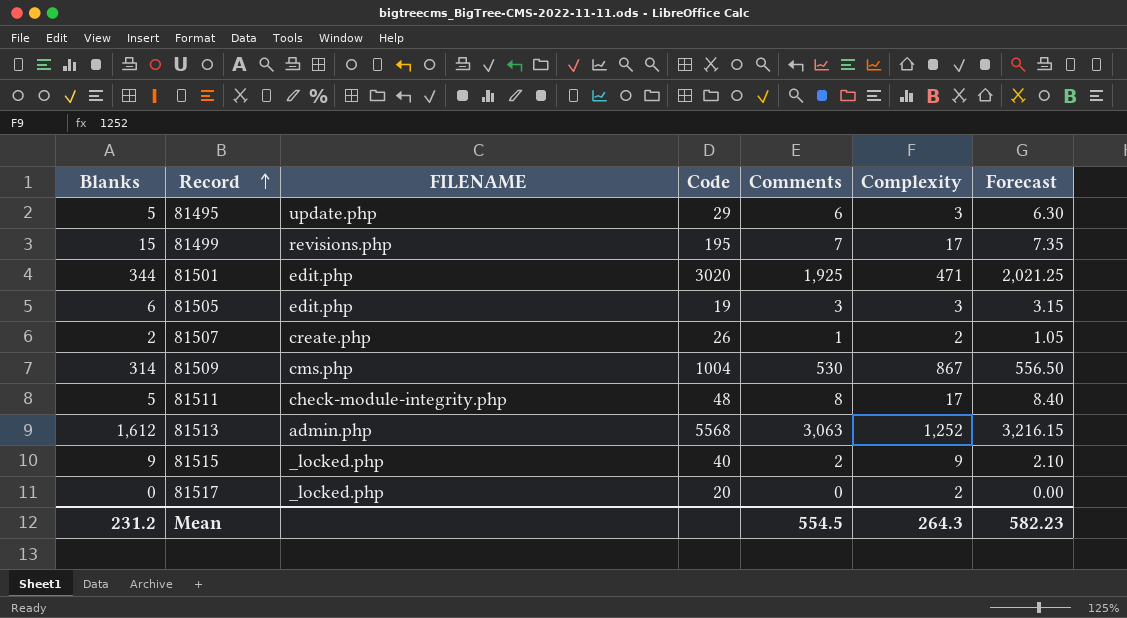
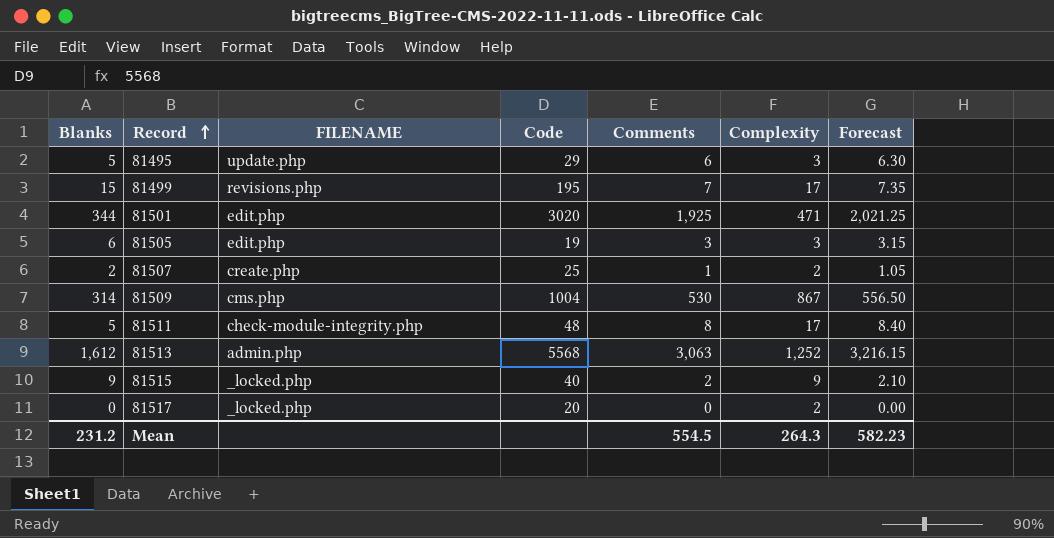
81507 | Code: 26 -> 25

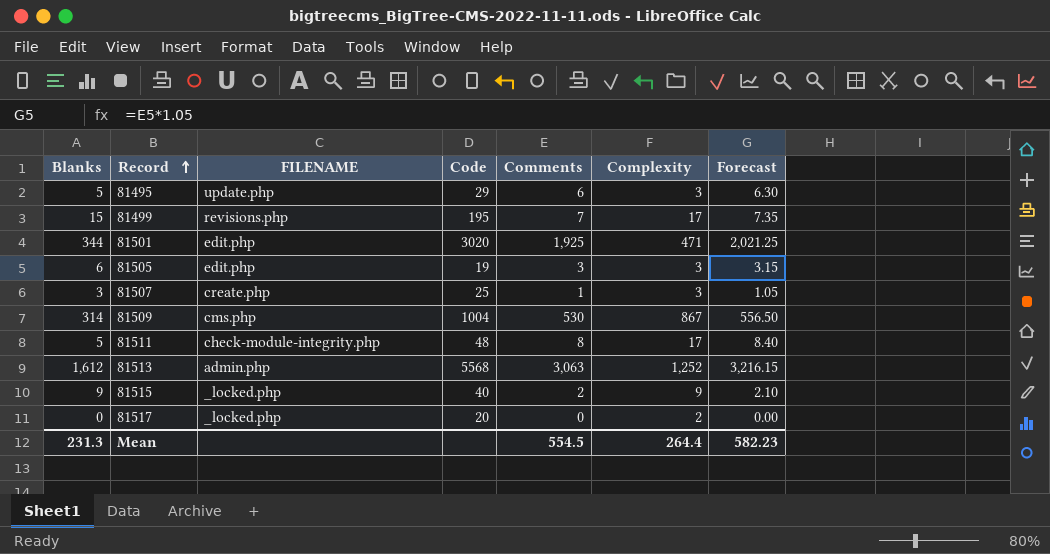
81507 | Blanks: 2 -> 3
81507 | Complexity: 2 -> 3
Mean | Blanks: 231.2 -> 231.3
Mean | Complexity: 264.3 -> 264.4

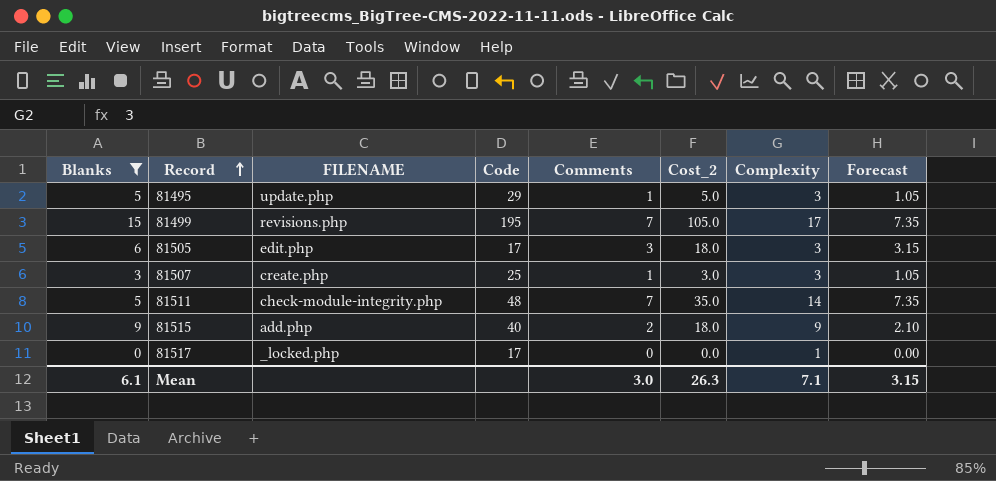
filter: none -> Blanks <= 15
column Cost_2 | formula: none -> [Blanks] * [Comments]
81495 | Comments: 6 -> 1
81495 | Forecast: 6.30 -> 1.05
81505 | Code: 19 -> 17
81511 | Comments: 8 -> 7
81511 | Complexity: 17 -> 14
81511 | Forecast: 8.40 -> 7.35
81515 | FILENAME: _locked.php -> add.php
81517 | Code: 20 -> 17
81517 | Complexity: 2 -> 1
Mean | Blanks: 231.3 -> 6.1
Mean | Comments: 554.5 -> 3.0
Mean | Complexity: 264.4 -> 7.1
Mean | Forecast: 582.23 -> 3.15

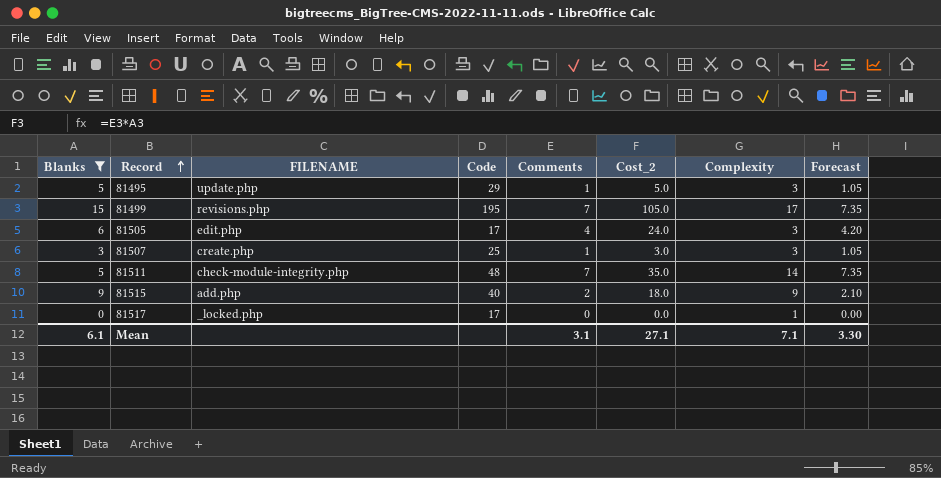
81505 | Comments: 3 -> 4
81505 | Cost_2: 18.0 -> 24.0
81505 | Forecast: 3.15 -> 4.20
Mean | Comments: 3.0 -> 3.1
Mean | Cost_2: 26.3 -> 27.1
Mean | Forecast: 3.15 -> 3.30

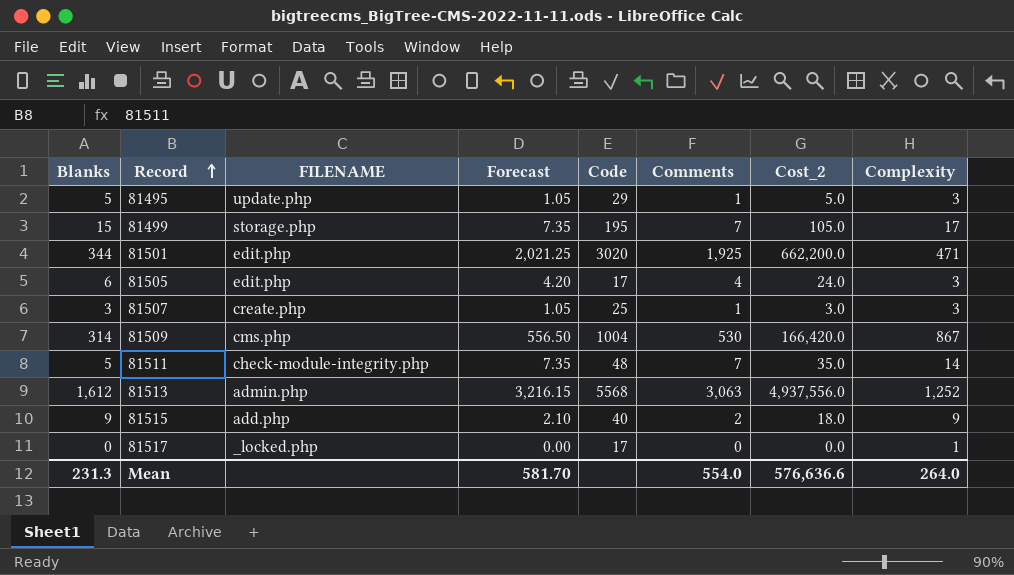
filter: Blanks <= 15 -> none
column Forecast | position: 8 -> 4
81499 | FILENAME: revisions.php -> storage.php
Mean | Blanks: 6.1 -> 231.3
Mean | Forecast: 3.30 -> 581.70
Mean | Comments: 3.1 -> 554.0
Mean | Cost_2: 27.1 -> 576,636.6
Mean | Complexity: 7.1 -> 264.0

